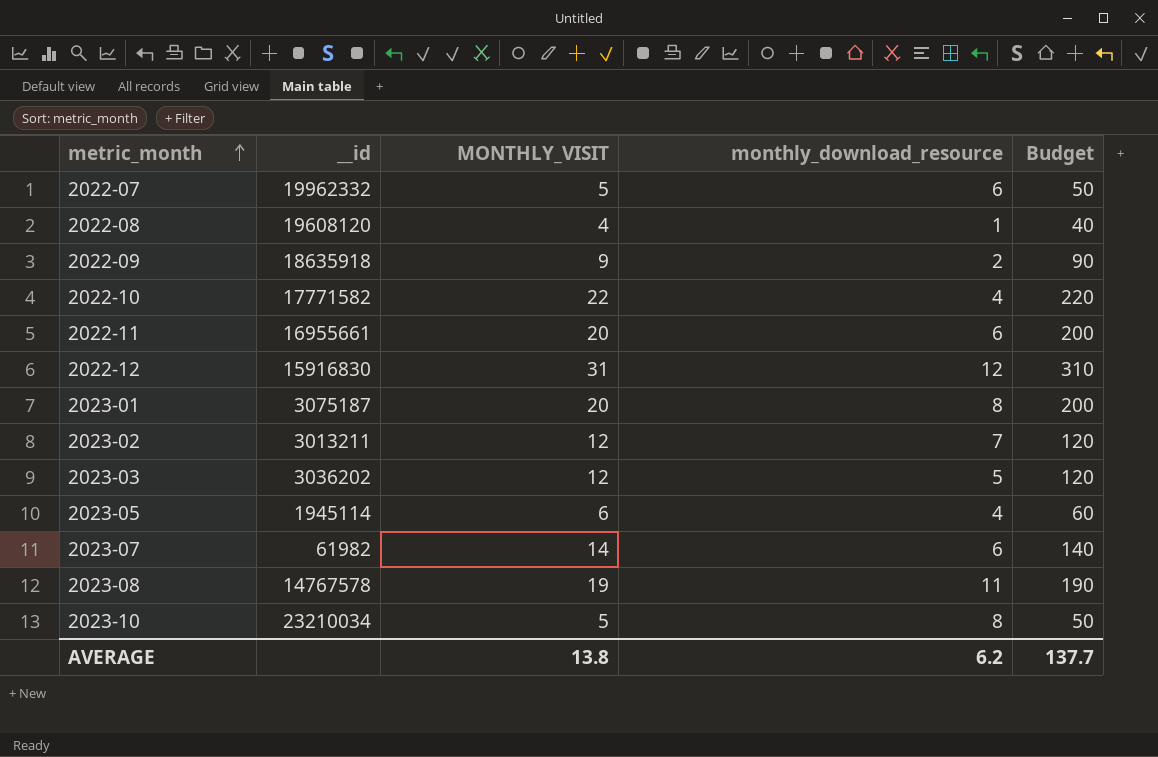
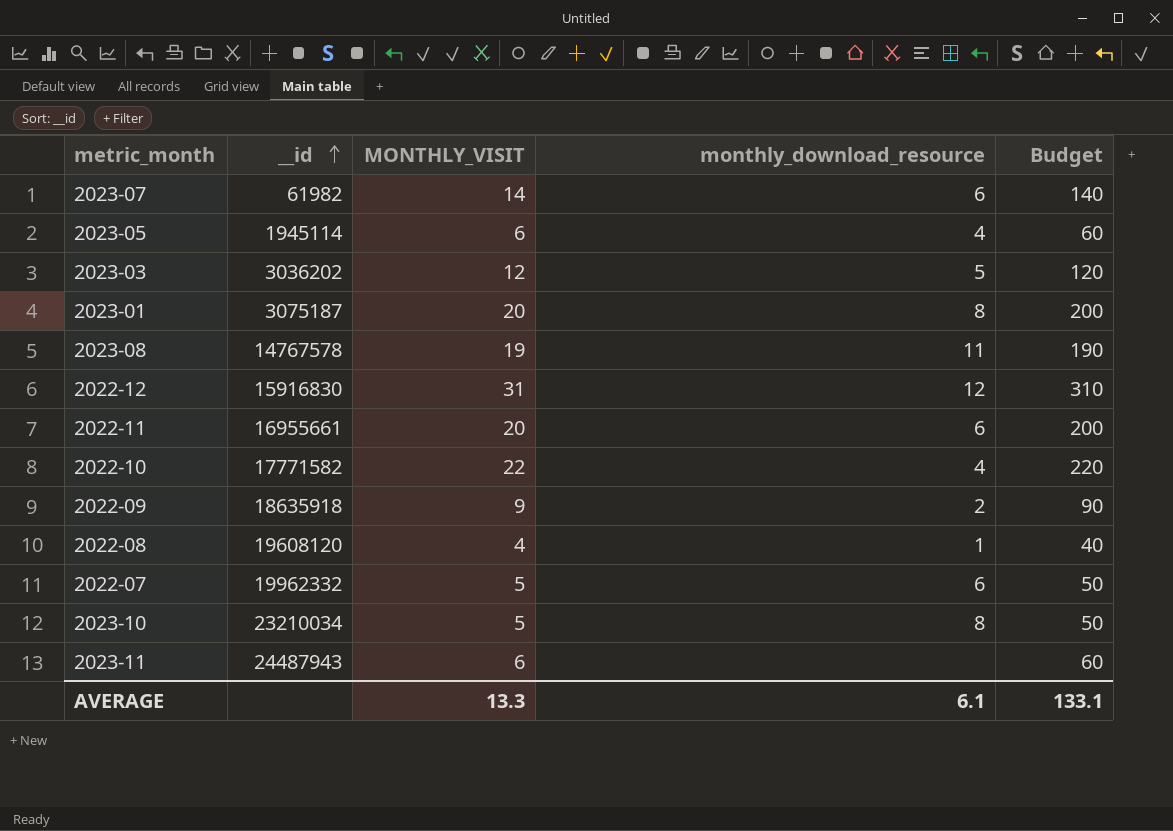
row order: metric_month ascending -> __id ascending
row 2023-02: 3013211 | 12 | 7 | 120 -> none
row 2023-11: none -> 24487943 | 6 | none | 60
AVERAGE | MONTHLY_VISIT: 13.8 -> 13.3
AVERAGE | monthly_download_resource: 6.2 -> 6.1
AVERAGE | Budget: 137.7 -> 133.1

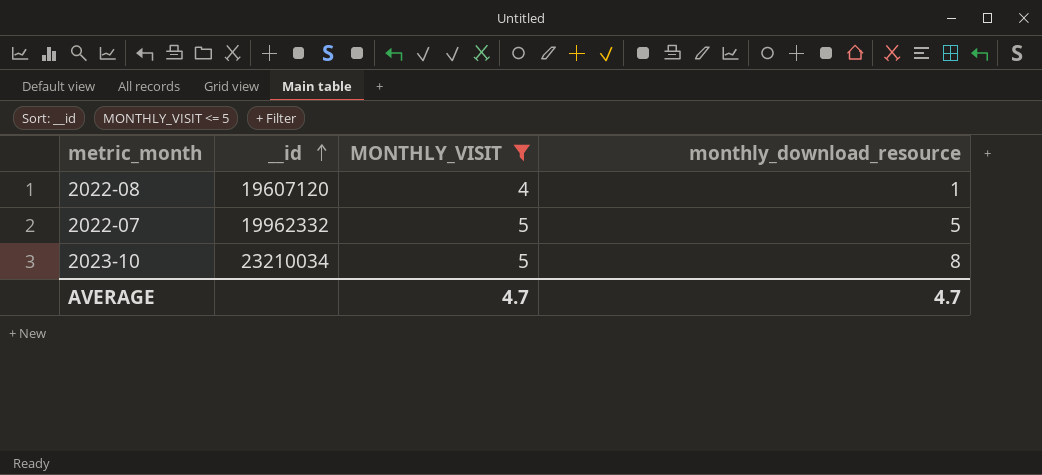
filter: none -> MONTHLY_VISIT <= 5
column Budget | formula: [MONTHLY_VISIT] * 10 -> none
2022-08 | __id: 19608120 -> 19607120
2022-07 | monthly_download_resource: 6 -> 5
AVERAGE | MONTHLY_VISIT: 13.3 -> 4.7
AVERAGE | monthly_download_resource: 6.1 -> 4.7

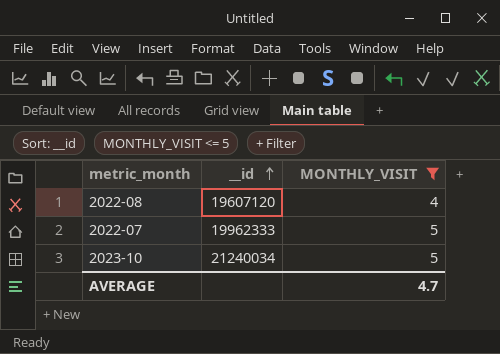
column monthly_download_resource | position: 4 -> none
2022-07 | __id: 19962332 -> 19962333
2023-10 | __id: 23210034 -> 21240034

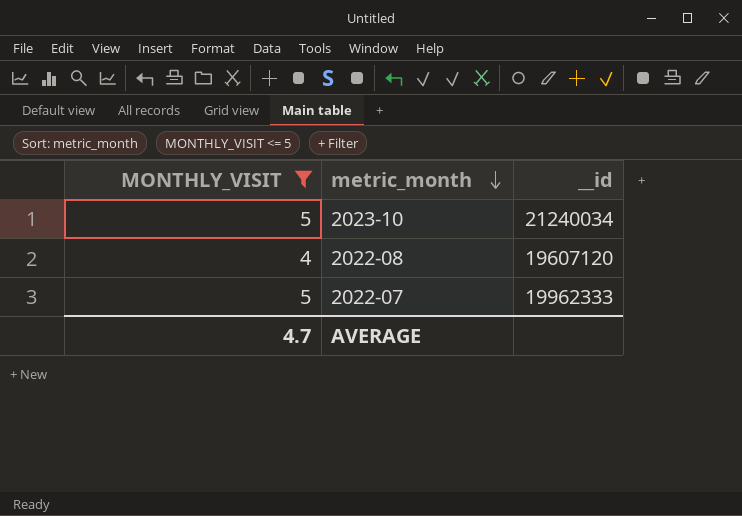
row order: __id ascending -> metric_month descending
column MONTHLY_VISIT | position: 3 -> 1

